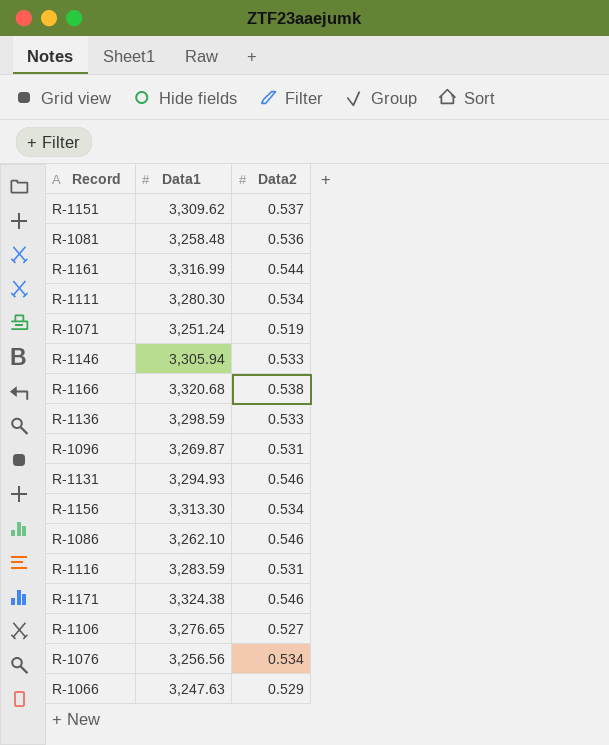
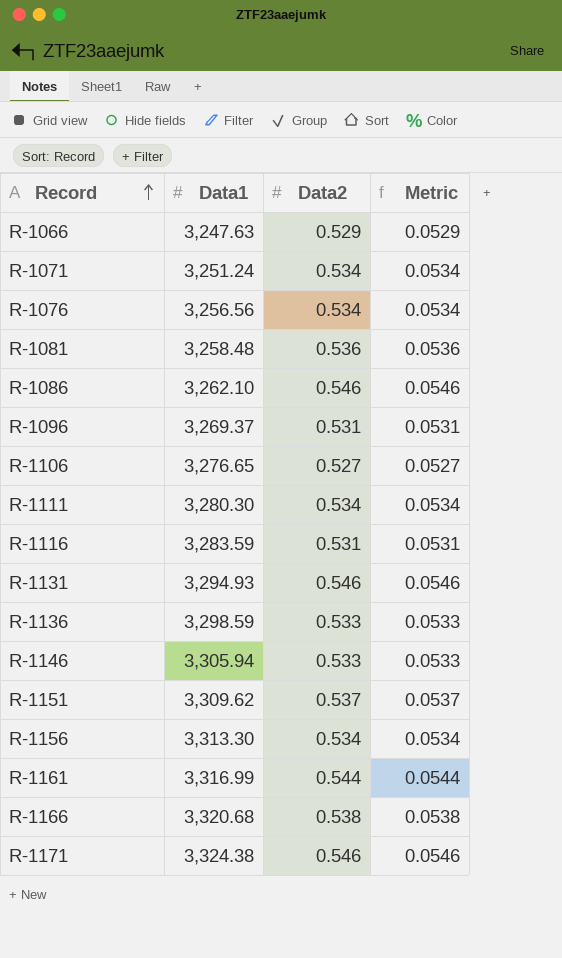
row order: none -> Record ascending
column Metric | formula: none -> [Data2] * 0.1
R-1071 | Data2: 0.519 -> 0.534
R-1096 | Data1: 3,269.87 -> 3,269.37

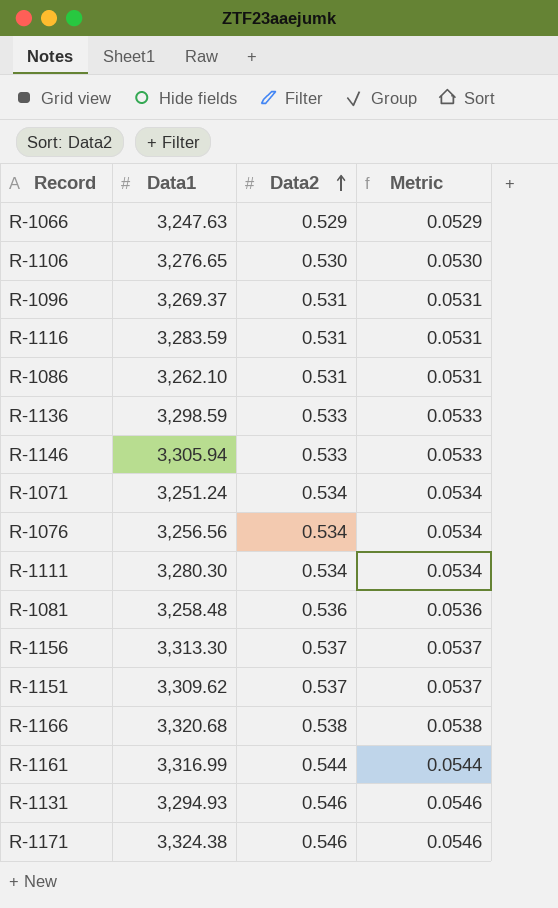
row order: Record ascending -> Data2 ascending
R-1106 | Data2: 0.527 -> 0.530
R-1106 | Metric: 0.0527 -> 0.0530
R-1086 | Data2: 0.546 -> 0.531
R-1086 | Metric: 0.0546 -> 0.0531
R-1156 | Data2: 0.534 -> 0.537
R-1156 | Metric: 0.0534 -> 0.0537

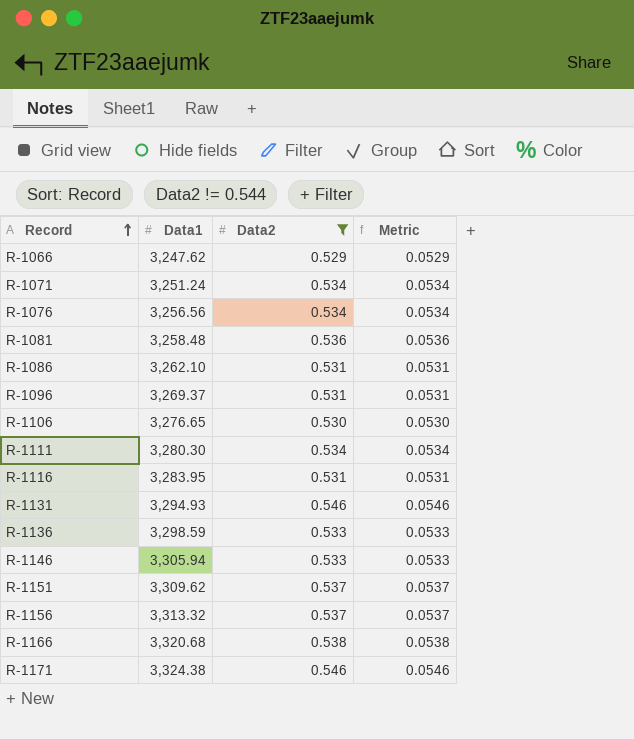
filter: none -> Data2 != 0.544
row order: Data2 ascending -> Record ascending
R-1066 | Data1: 3,247.63 -> 3,247.62
R-1116 | Data1: 3,283.59 -> 3,283.95
R-1156 | Data1: 3,313.30 -> 3,313.32

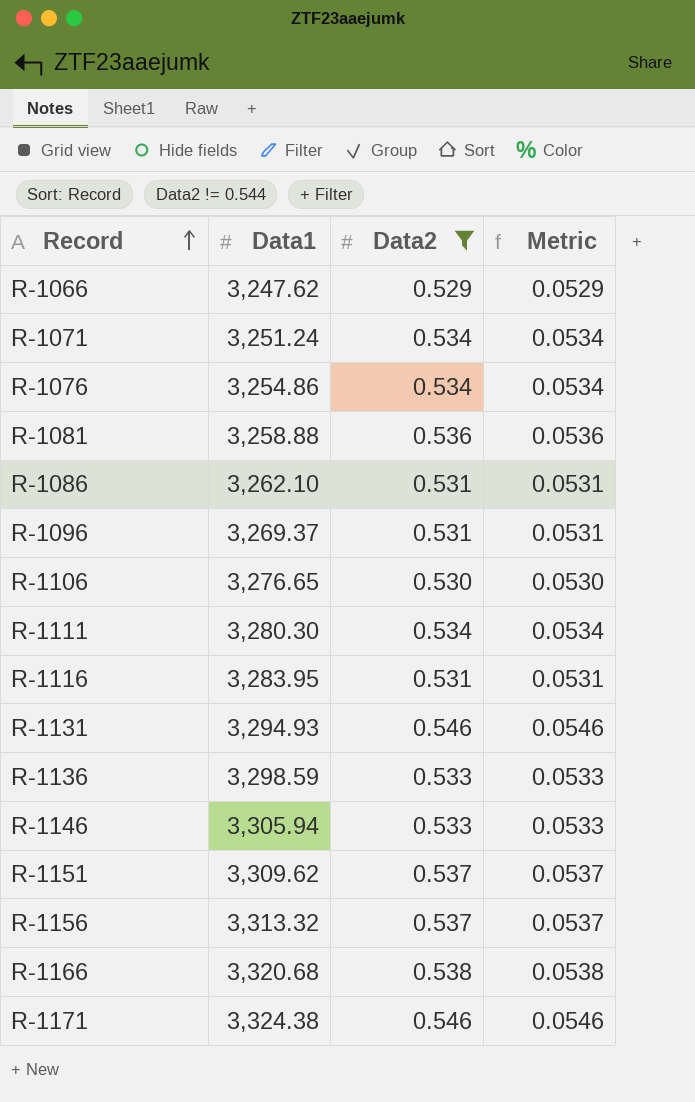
R-1076 | Data1: 3,256.56 -> 3,254.86
R-1081 | Data1: 3,258.48 -> 3,258.88

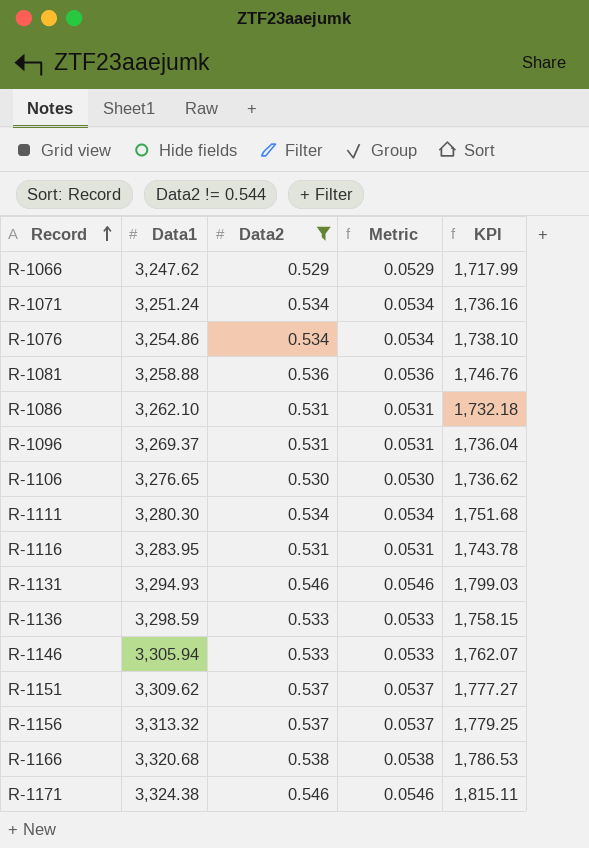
column KPI | formula: none -> [Data1] * [Data2]

